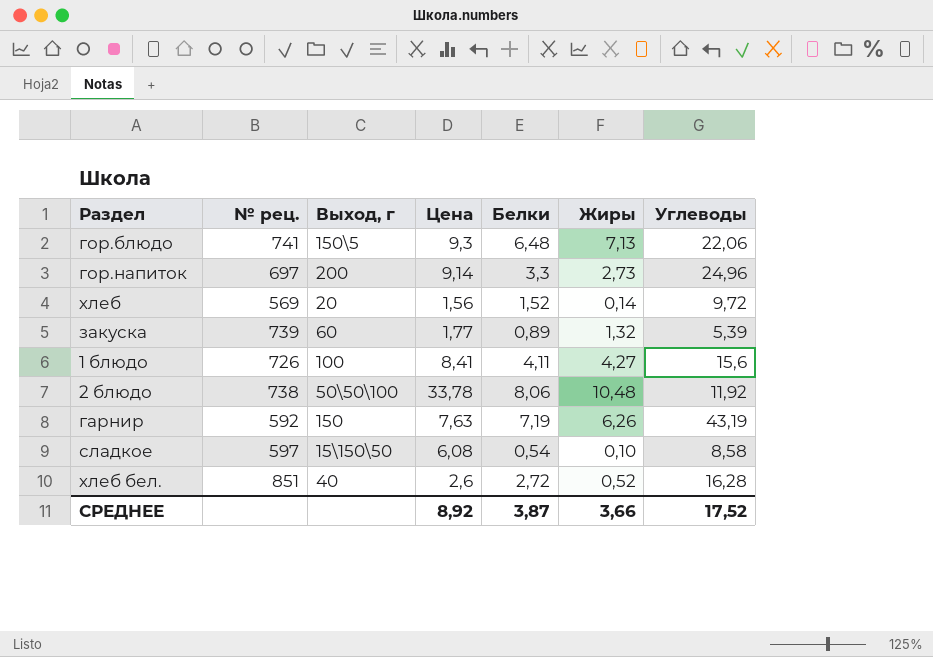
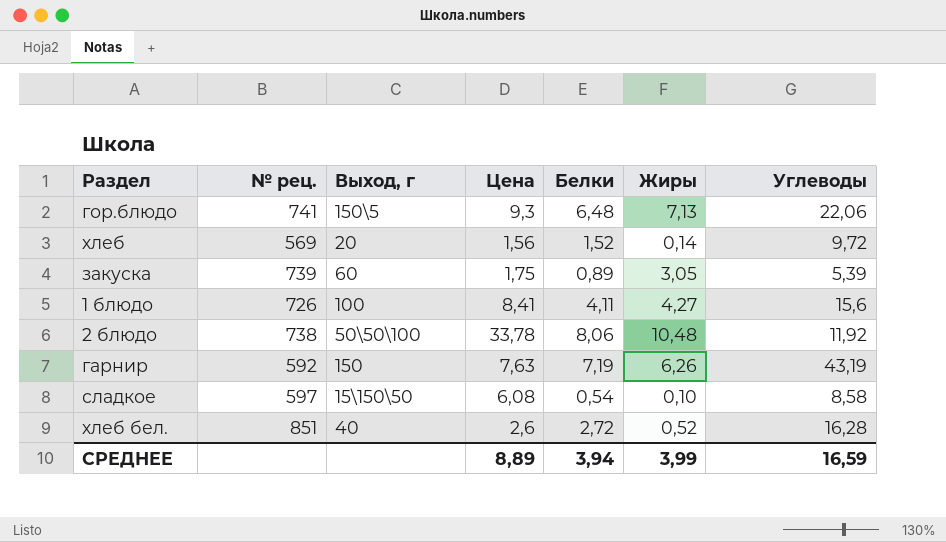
row гор.напиток: 697 | 200 | 9,14 | 3,3 | 2,73 | 24,96 -> none
закуска | Цена: 1,77 -> 1,75
закуска | Жиры: 1,32 -> 3,05
СРЕДНЕЕ | Цена: 8,92 -> 8,89
СРЕДНЕЕ | Белки: 3,87 -> 3,94
СРЕДНЕЕ | Жиры: 3,66 -> 3,99
СРЕДНЕЕ | Углеводы: 17,52 -> 16,59

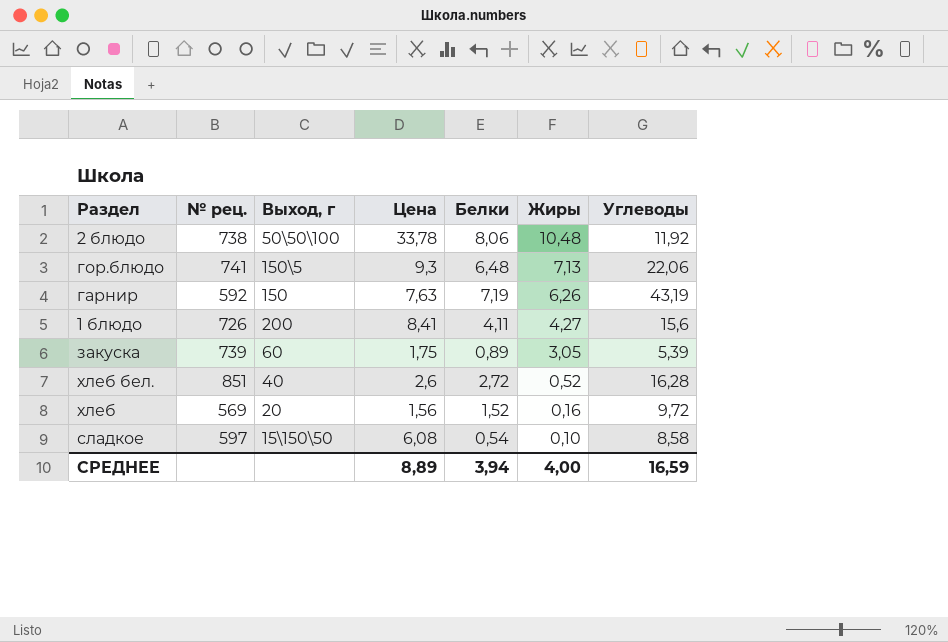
row order: none -> Жиры descending
1 блюдо | Выход, г: 100 -> 200
хлеб | Жиры: 0,14 -> 0,16
СРЕДНЕЕ | Жиры: 3,99 -> 4,00

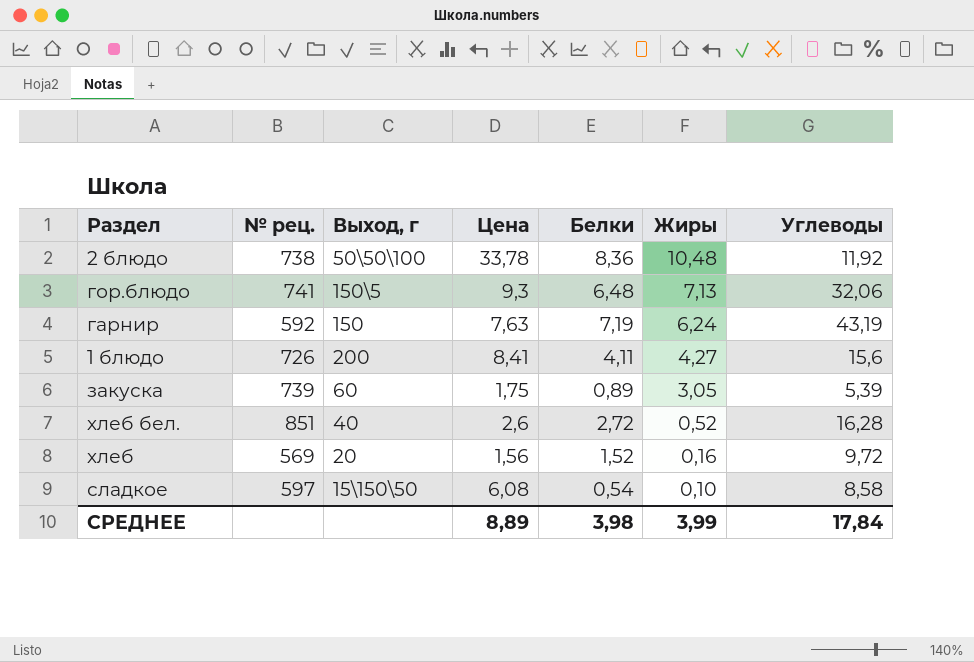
2 блюдо | Белки: 8,06 -> 8,36
гор.блюдо | Углеводы: 22,06 -> 32,06
гарнир | Жиры: 6,26 -> 6,24
СРЕДНЕЕ | Белки: 3,94 -> 3,98
СРЕДНЕЕ | Жиры: 4,00 -> 3,99
СРЕДНЕЕ | Углеводы: 16,59 -> 17,84

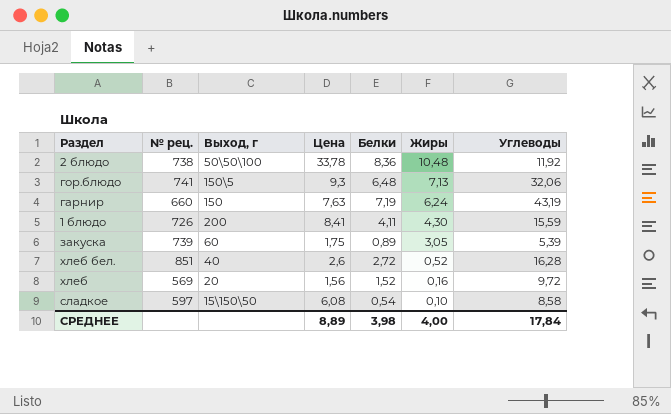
гарнир | № рец.: 592 -> 660
1 блюдо | Жиры: 4,27 -> 4,30
1 блюдо | Углеводы: 15,6 -> 15,59
СРЕДНЕЕ | Жиры: 3,99 -> 4,00

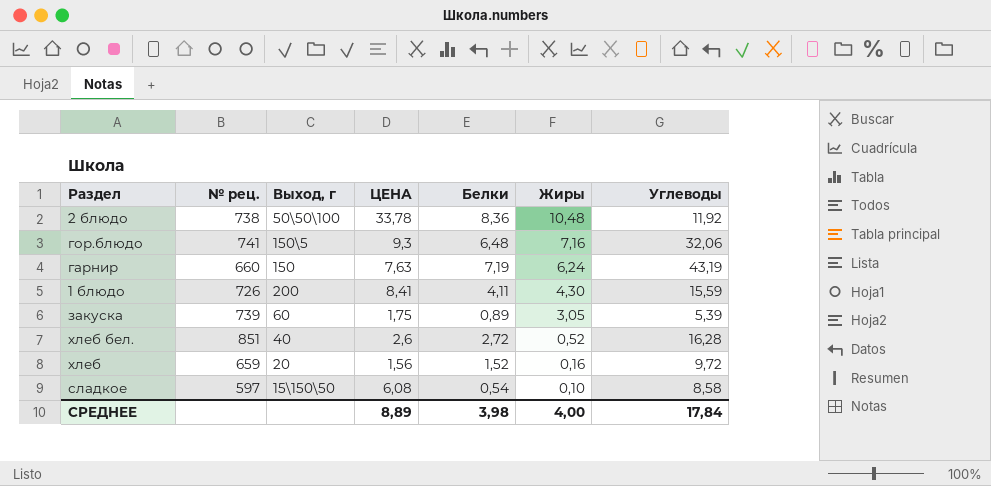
column name: Цена -> ЦЕНА
гор.блюдо | Жиры: 7,13 -> 7,16
хлеб | № рец.: 569 -> 659

